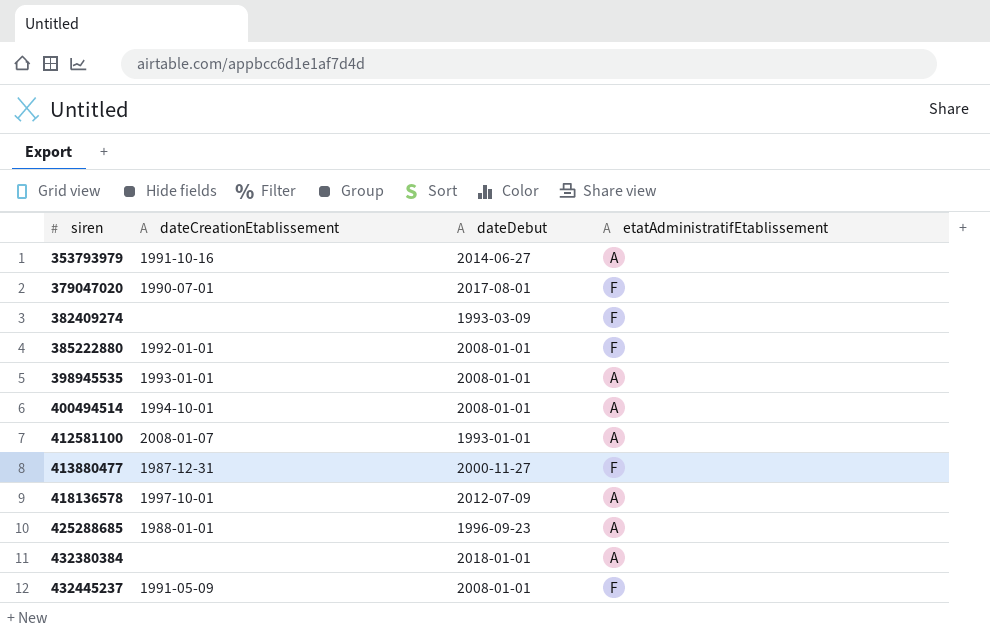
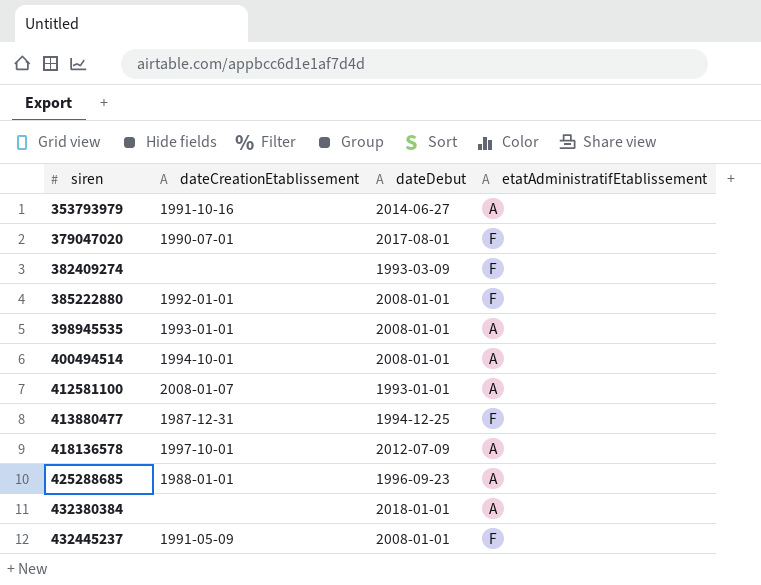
413880477 | dateDebut: 2000-11-27 -> 1994-12-25

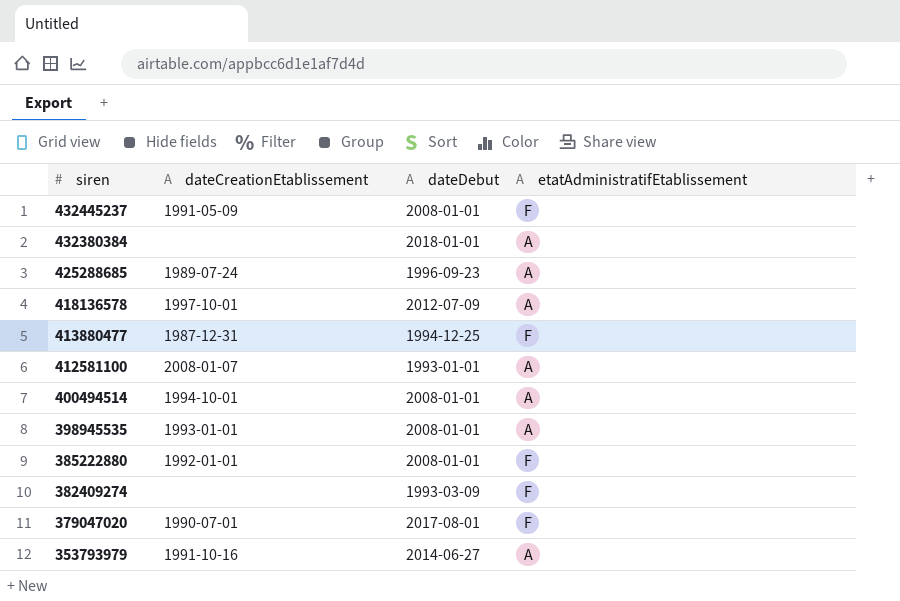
row order: siren ascending -> siren descending
425288685 | dateCreationEtablissement: 1988-01-01 -> 1989-07-24

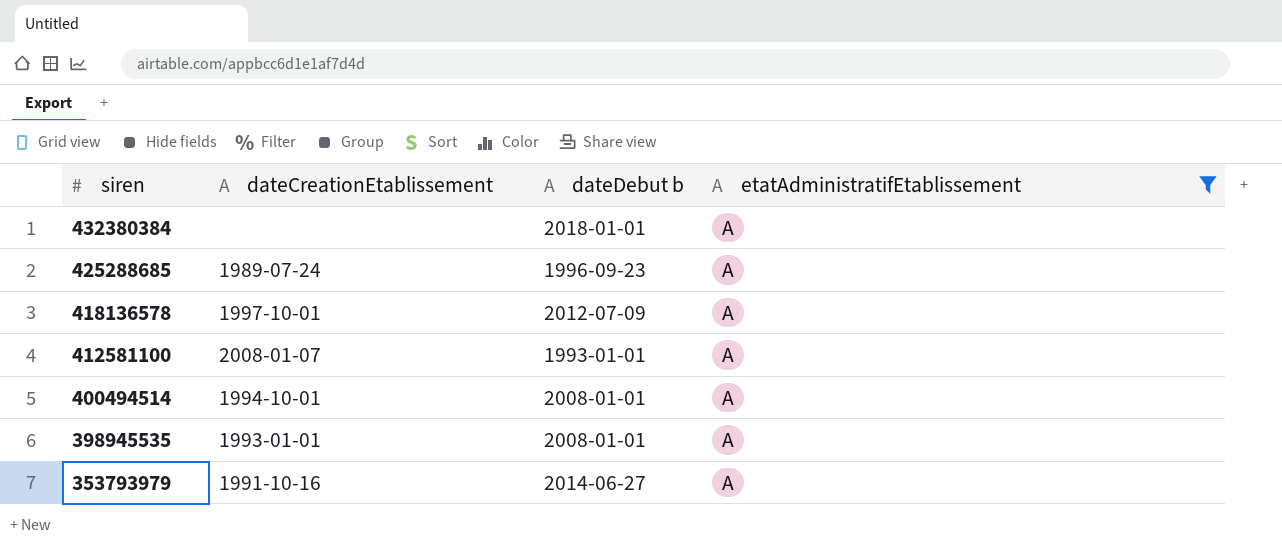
filter: none -> etatAdministratifEtablissement = A
column name: dateDebut -> dateDebut b

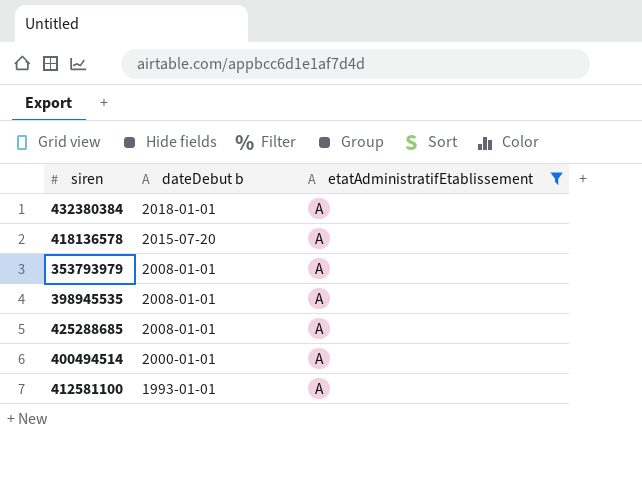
row order: siren descending -> dateDebut b descending
column dateCreationEtablissement | position: 2 -> none
418136578 | dateDebut b: 2012-07-09 -> 2015-07-20
353793979 | dateDebut b: 2014-06-27 -> 2008-01-01
425288685 | dateDebut b: 1996-09-23 -> 2008-01-01
400494514 | dateDebut b: 2008-01-01 -> 2000-01-01

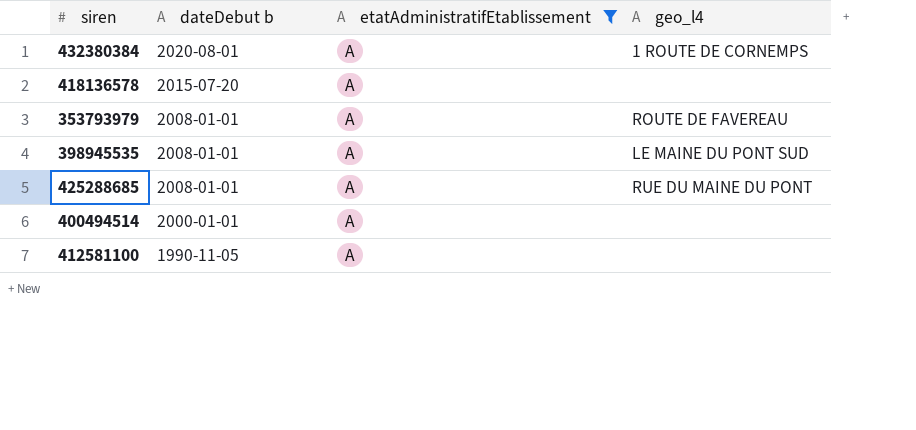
column geo_l4 | position: none -> 4
432380384 | dateDebut b: 2018-01-01 -> 2020-08-01
412581100 | dateDebut b: 1993-01-01 -> 1990-11-05

